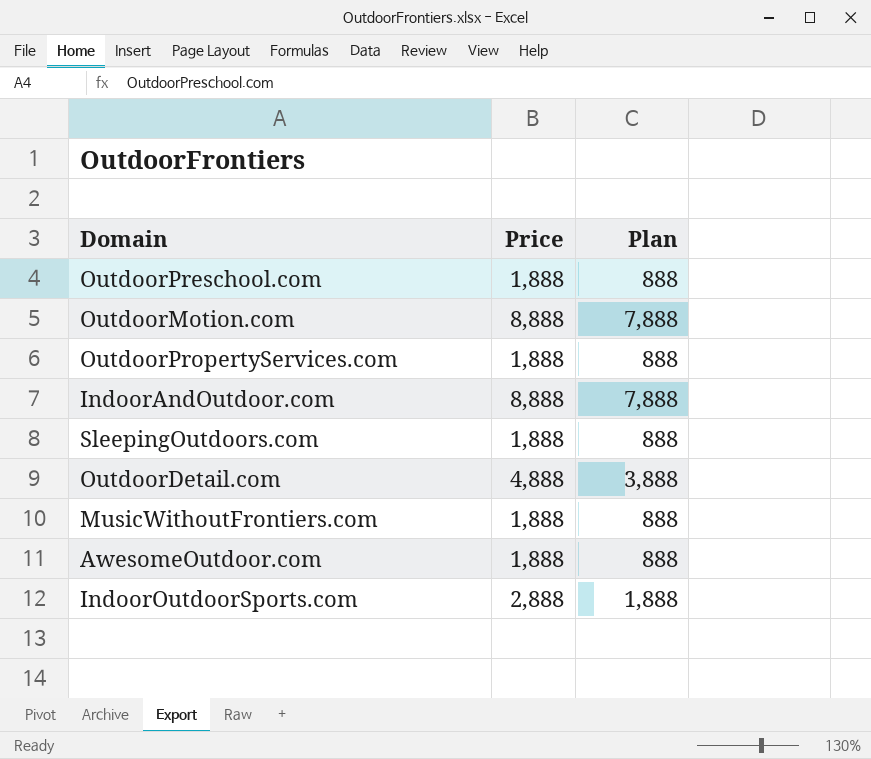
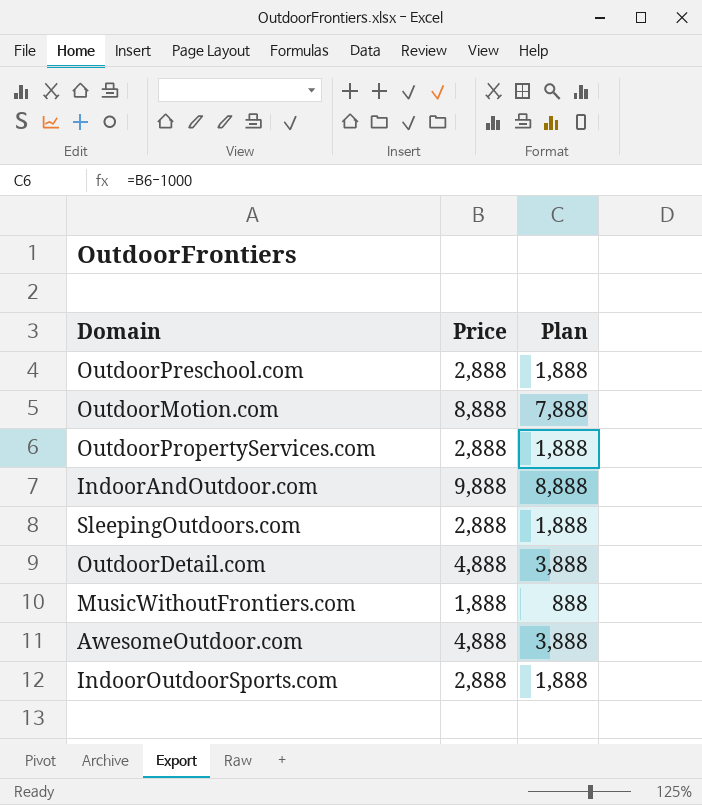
OutdoorPreschool.com | Price: 1,888 -> 2,888
OutdoorPreschool.com | Plan: 888 -> 1,888
OutdoorPropertyServices.com | Price: 1,888 -> 2,888
OutdoorPropertyServices.com | Plan: 888 -> 1,888
IndoorAndOutdoor.com | Price: 8,888 -> 9,888
IndoorAndOutdoor.com | Plan: 7,888 -> 8,888
SleepingOutdoors.com | Price: 1,888 -> 2,888
SleepingOutdoors.com | Plan: 888 -> 1,888
AwesomeOutdoor.com | Price: 1,888 -> 4,888
AwesomeOutdoor.com | Plan: 888 -> 3,888

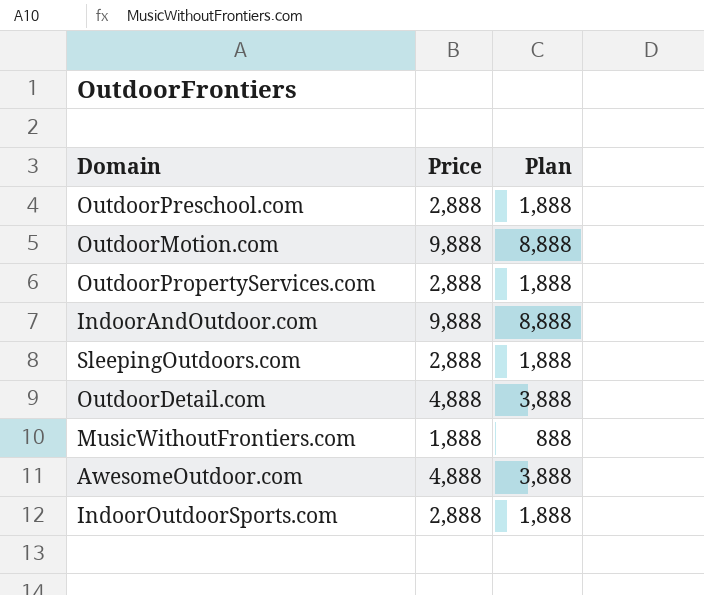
OutdoorMotion.com | Price: 8,888 -> 9,888
OutdoorMotion.com | Plan: 7,888 -> 8,888

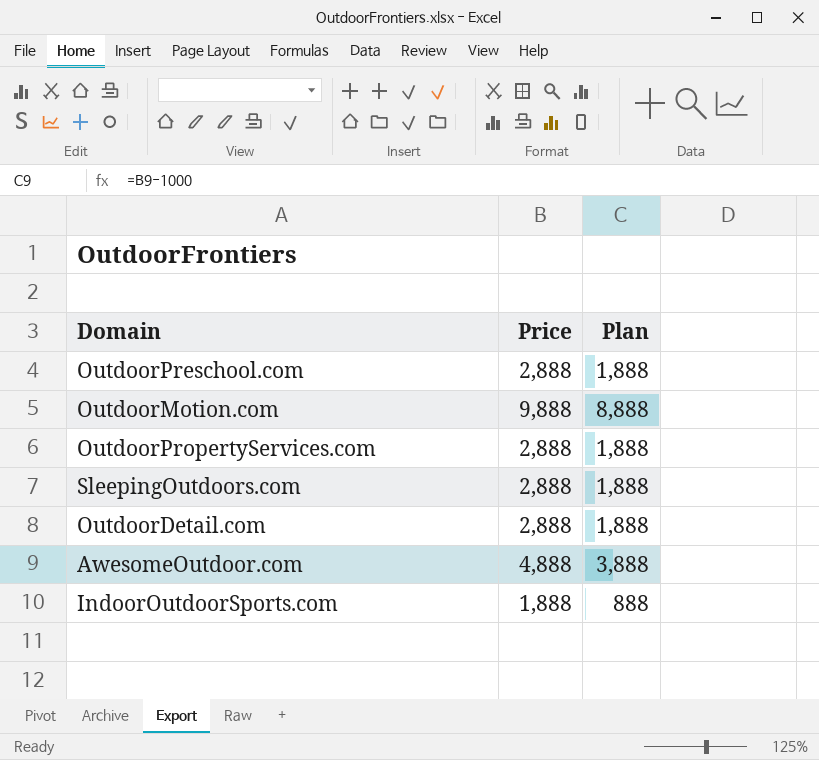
row IndoorAndOutdoor.com: 9,888 | 8,888 -> none
row MusicWithoutFrontiers.com: 1,888 | 888 -> none
OutdoorDetail.com | Price: 4,888 -> 2,888
OutdoorDetail.com | Plan: 3,888 -> 1,888
IndoorOutdoorSports.com | Price: 2,888 -> 1,888
IndoorOutdoorSports.com | Plan: 1,888 -> 888

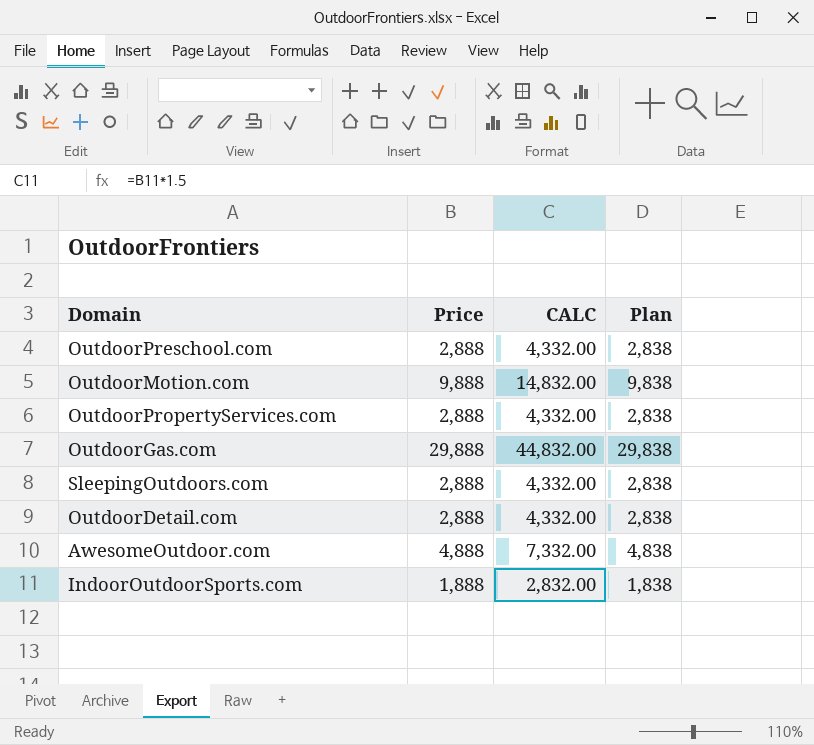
column CALC | formula: none -> [Price] * 1.5
column Plan | formula: [Price] - 1000 -> [Price] - 50
row OutdoorGas.com: none -> 29,888 | 44,832.00 | 29,838

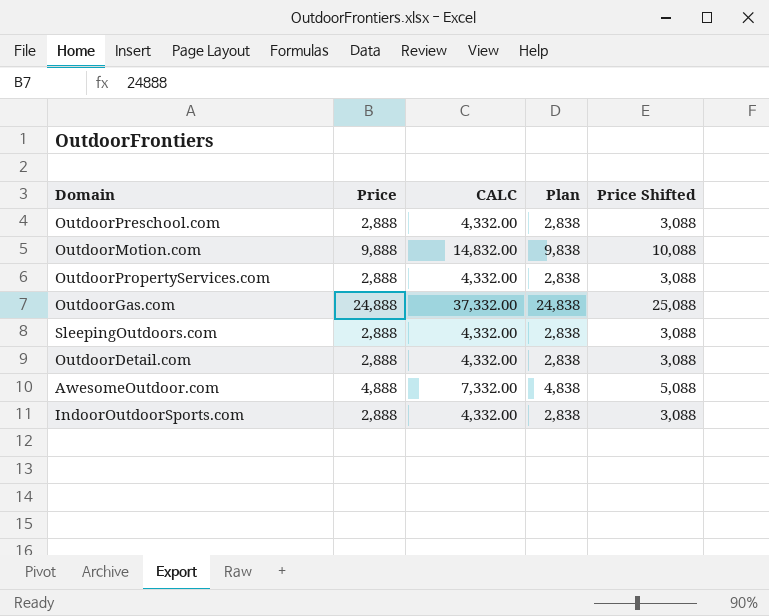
column Price Shifted | formula: none -> [Price] + 200
OutdoorGas.com | Price: 29,888 -> 24,888
OutdoorGas.com | CALC: 44,832.00 -> 37,332.00
OutdoorGas.com | Plan: 29,838 -> 24,838
IndoorOutdoorSports.com | Price: 1,888 -> 2,888
IndoorOutdoorSports.com | CALC: 2,832.00 -> 4,332.00
IndoorOutdoorSports.com | Plan: 1,838 -> 2,838

